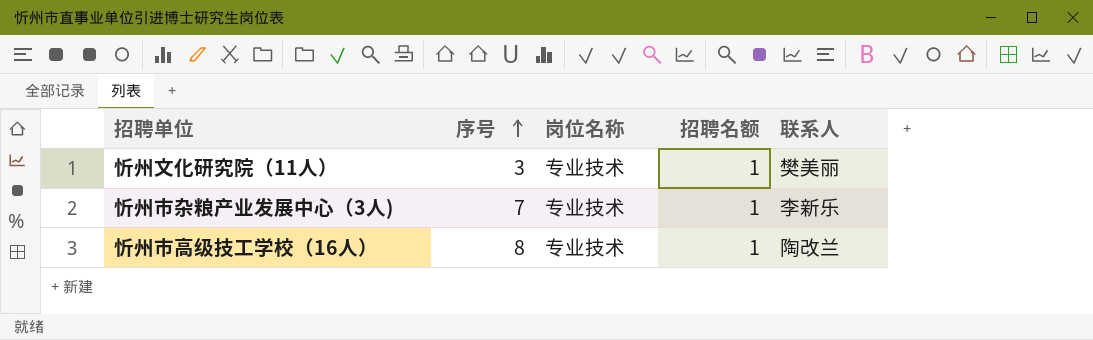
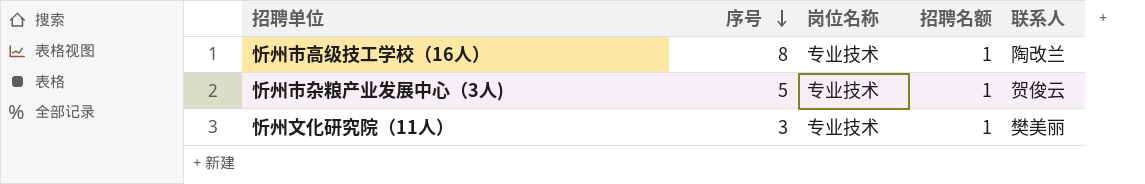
row order: 序号 ascending -> 序号 descending
忻州市杂粮产业发展中心（3人) | 序号: 7 -> 5
忻州市杂粮产业发展中心（3人) | 联系人: 李新乐 -> 贺俊云

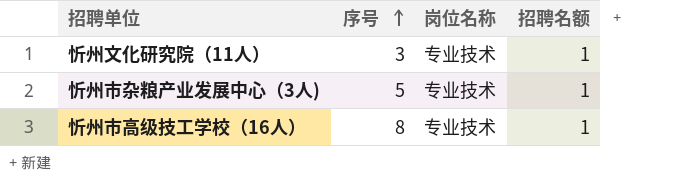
row order: 序号 descending -> 序号 ascending
column 联系人 | position: 5 -> none

